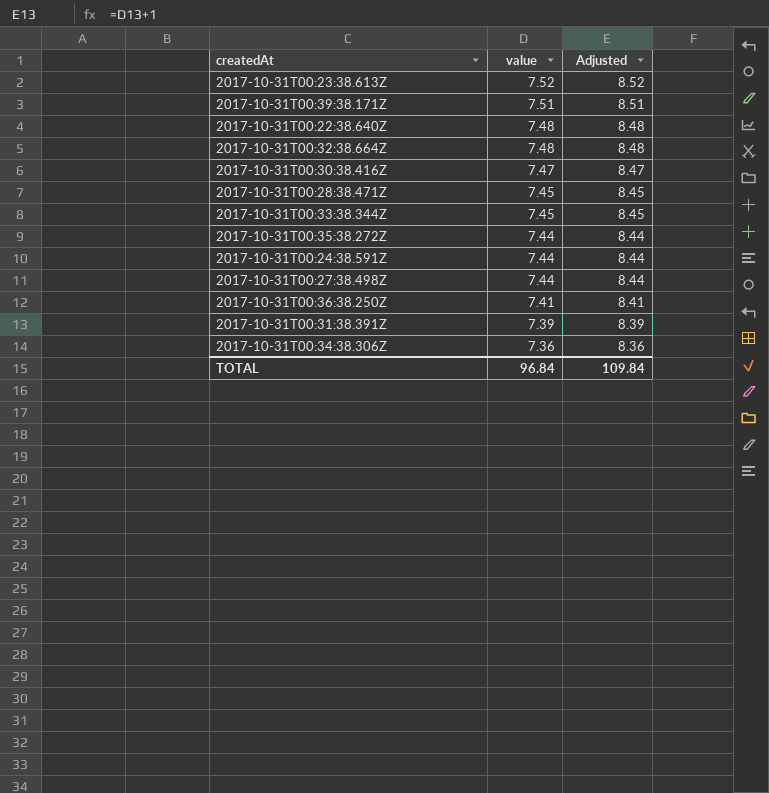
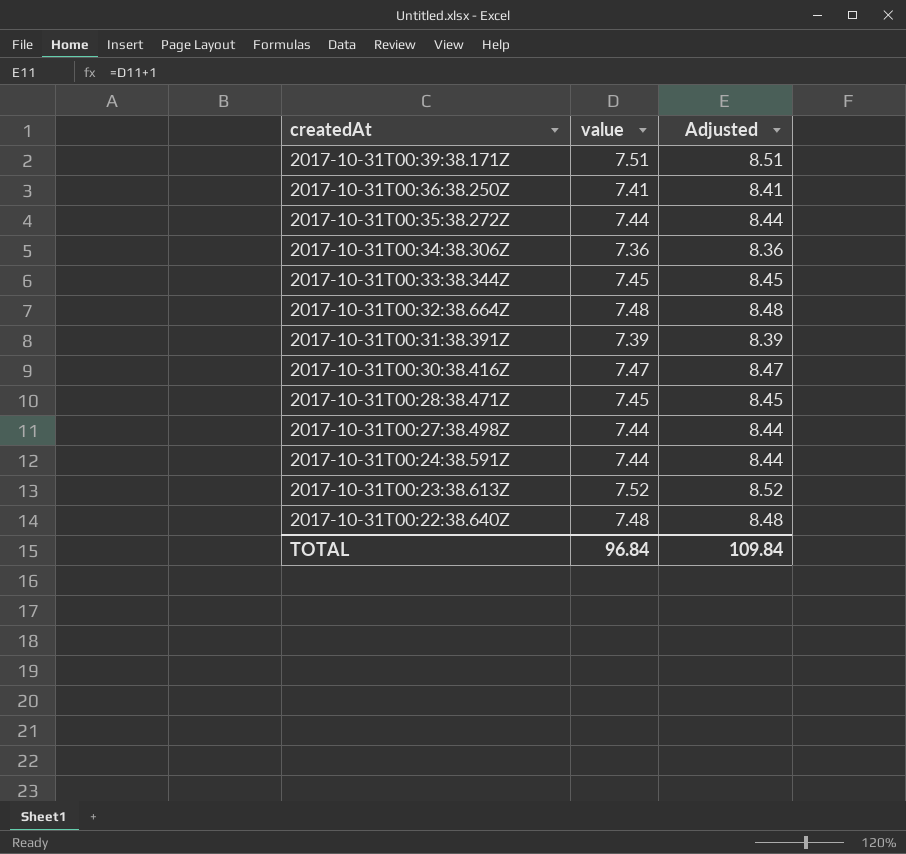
row order: value descending -> createdAt descending

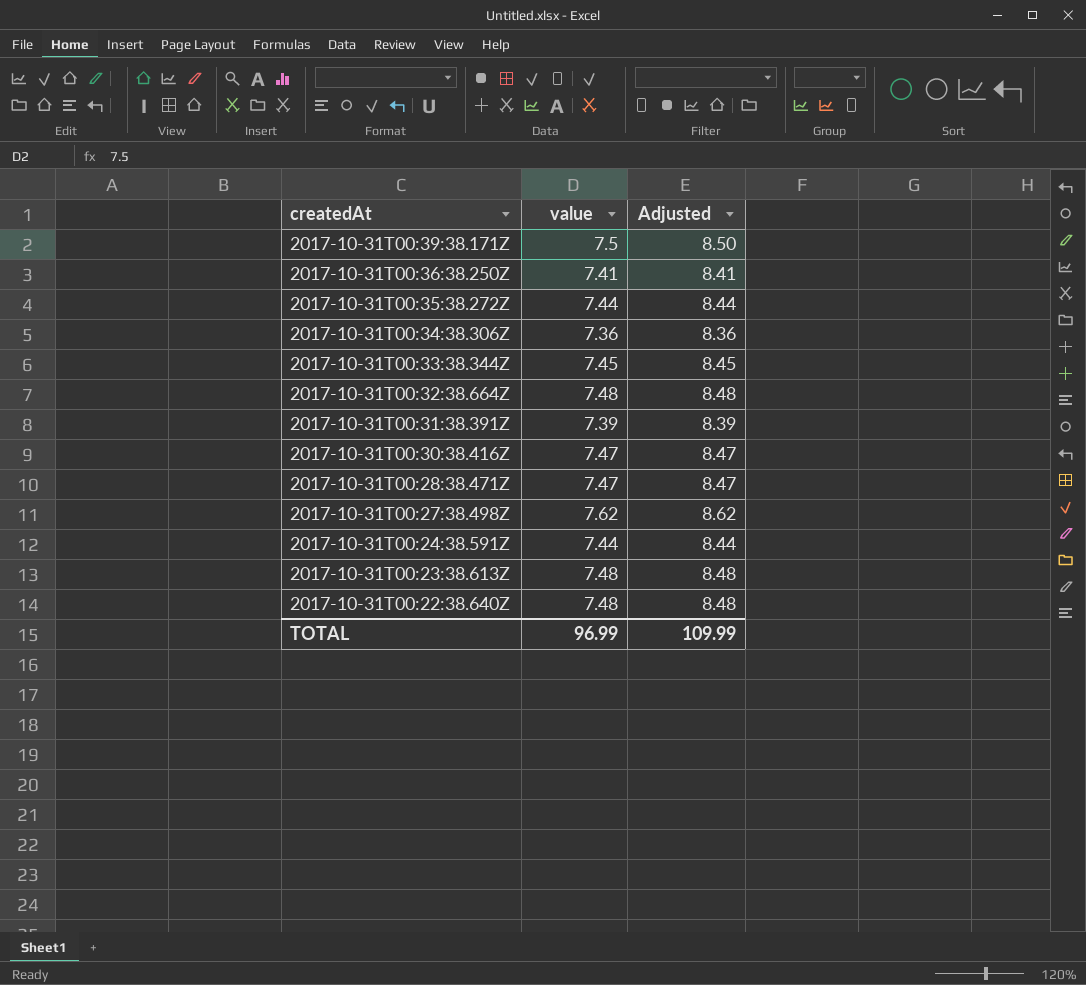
2017-10-31T00:39:38.171Z | value: 7.51 -> 7.5
2017-10-31T00:39:38.171Z | Adjusted: 8.51 -> 8.50
2017-10-31T00:28:38.471Z | value: 7.45 -> 7.47
2017-10-31T00:28:38.471Z | Adjusted: 8.45 -> 8.47
2017-10-31T00:27:38.498Z | value: 7.44 -> 7.62
2017-10-31T00:27:38.498Z | Adjusted: 8.44 -> 8.62
2017-10-31T00:23:38.613Z | value: 7.52 -> 7.48
2017-10-31T00:23:38.613Z | Adjusted: 8.52 -> 8.48
TOTAL | value: 96.84 -> 96.99
TOTAL | Adjusted: 109.84 -> 109.99

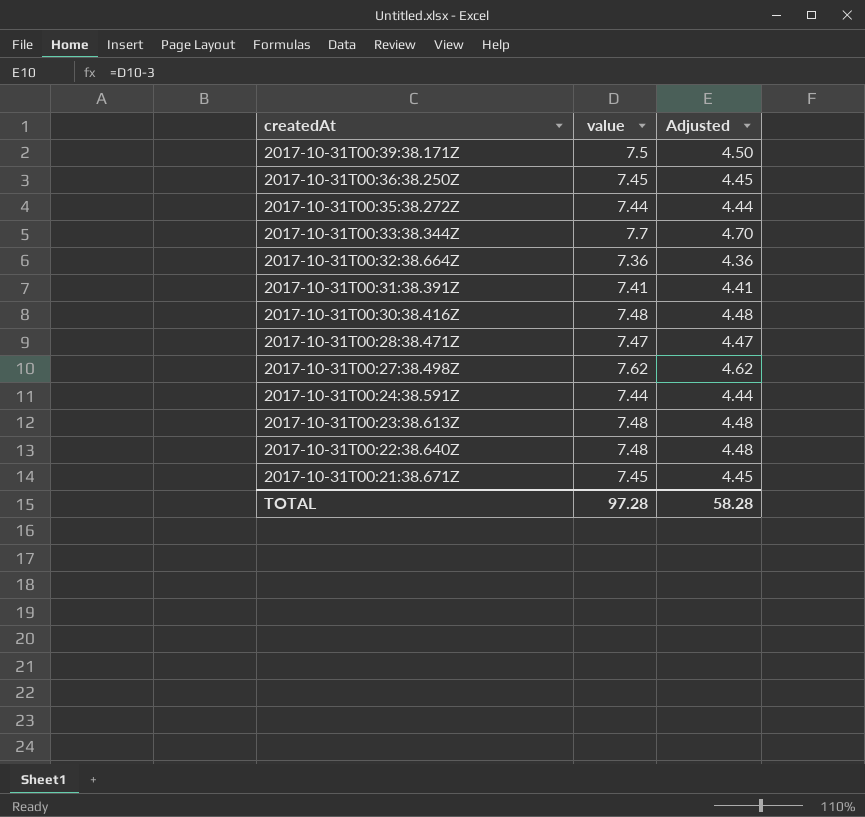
column Adjusted | formula: [value] + 1 -> [value] - 3
row 2017-10-31T00:34:38.306Z: 7.36 | 8.36 -> none
2017-10-31T00:36:38.250Z | value: 7.41 -> 7.45
2017-10-31T00:33:38.344Z | value: 7.45 -> 7.7
2017-10-31T00:32:38.664Z | value: 7.48 -> 7.36
2017-10-31T00:31:38.391Z | value: 7.39 -> 7.41
2017-10-31T00:30:38.416Z | value: 7.47 -> 7.48
row 2017-10-31T00:21:38.671Z: none -> 7.45 | 4.45
TOTAL | value: 96.99 -> 97.28
TOTAL | Adjusted: 109.99 -> 58.28

